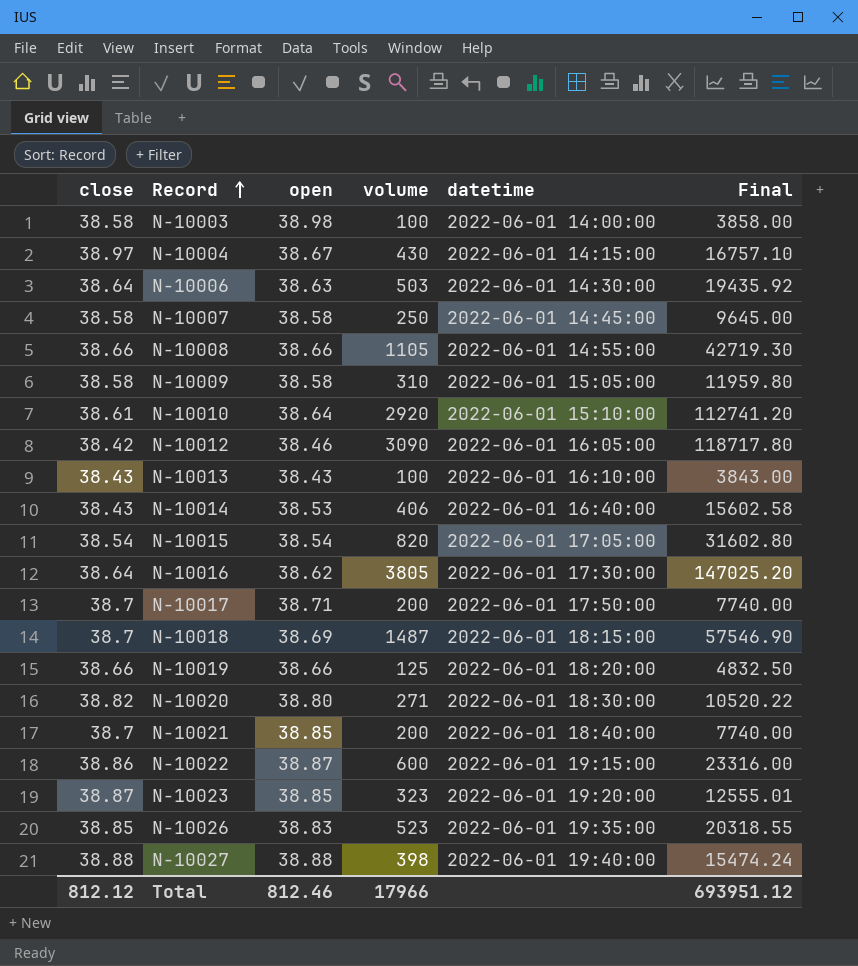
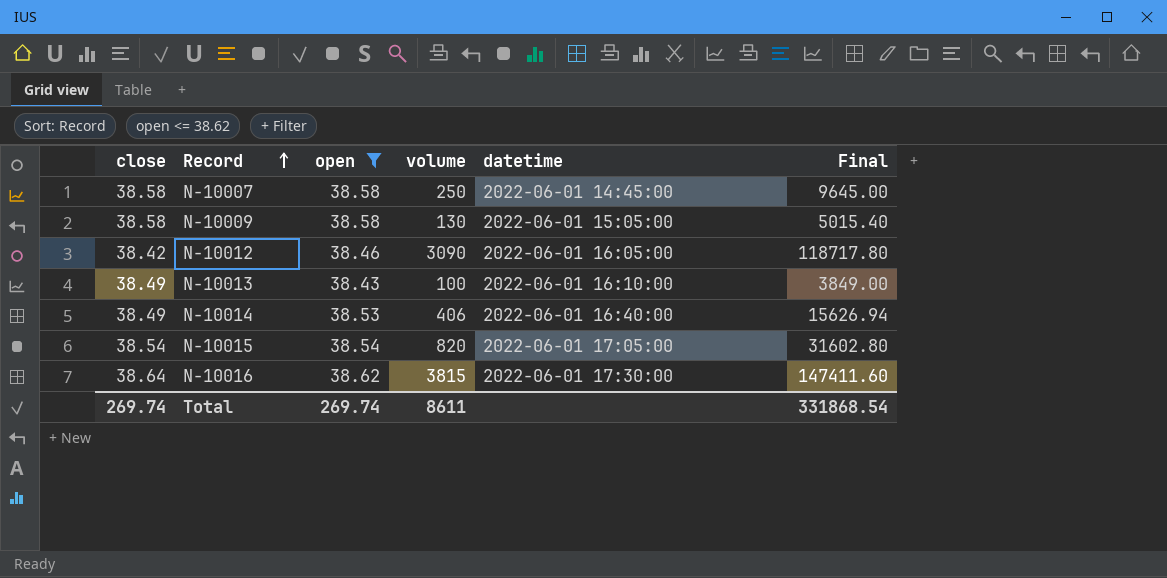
filter: none -> open <= 38.62
N-10009 | volume: 310 -> 130
N-10009 | Final: 11959.80 -> 5015.40
N-10013 | close: 38.43 -> 38.49
N-10013 | Final: 3843.00 -> 3849.00
N-10014 | close: 38.43 -> 38.49
N-10014 | Final: 15602.58 -> 15626.94
N-10016 | volume: 3805 -> 3815
N-10016 | Final: 147025.20 -> 147411.60
Total | close: 812.12 -> 269.74
Total | open: 812.46 -> 269.74
Total | volume: 17966 -> 8611
Total | Final: 693951.12 -> 331868.54

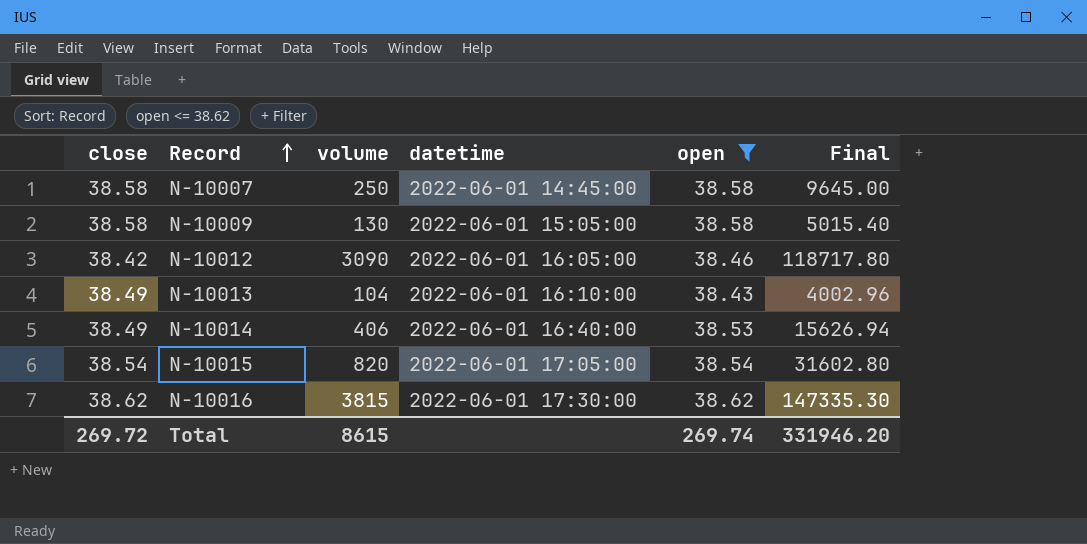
column open | position: 3 -> 5
N-10013 | volume: 100 -> 104
N-10013 | Final: 3849.00 -> 4002.96
N-10016 | close: 38.64 -> 38.62
N-10016 | Final: 147411.60 -> 147335.30
Total | close: 269.74 -> 269.72
Total | volume: 8611 -> 8615
Total | Final: 331868.54 -> 331946.20

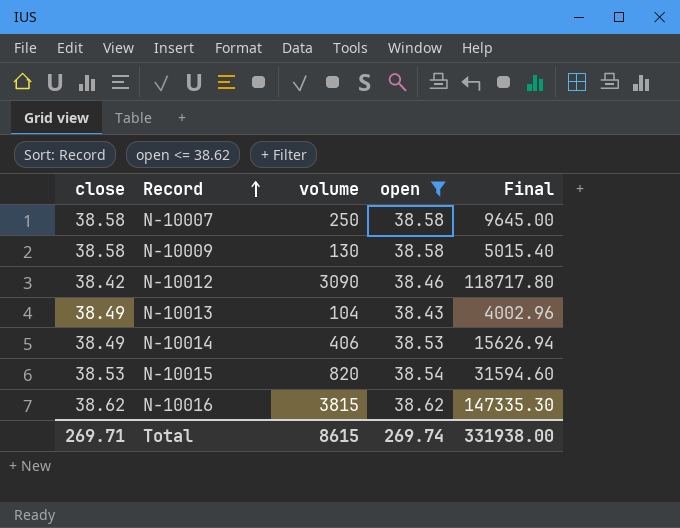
column datetime | position: 4 -> none
N-10015 | close: 38.54 -> 38.53
N-10015 | Final: 31602.80 -> 31594.60
Total | close: 269.72 -> 269.71
Total | Final: 331946.20 -> 331938.00

